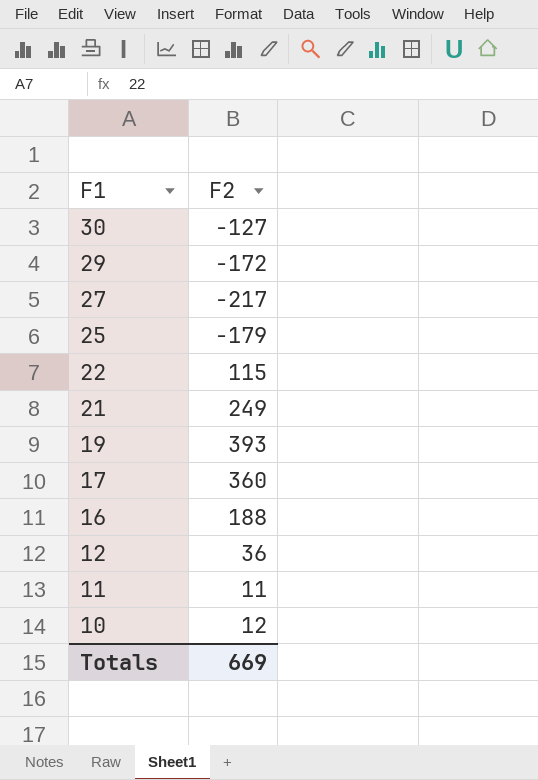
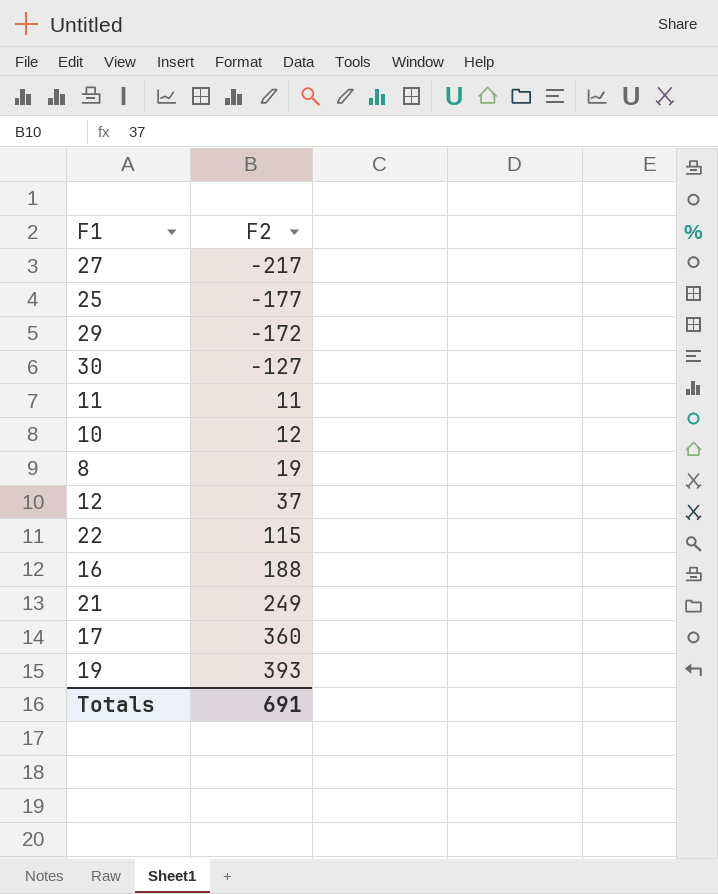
row order: F1 descending -> F2 ascending
25 | F2: -179 -> -177
row 8: none -> 19
12 | F2: 36 -> 37
Totals | F2: 669 -> 691

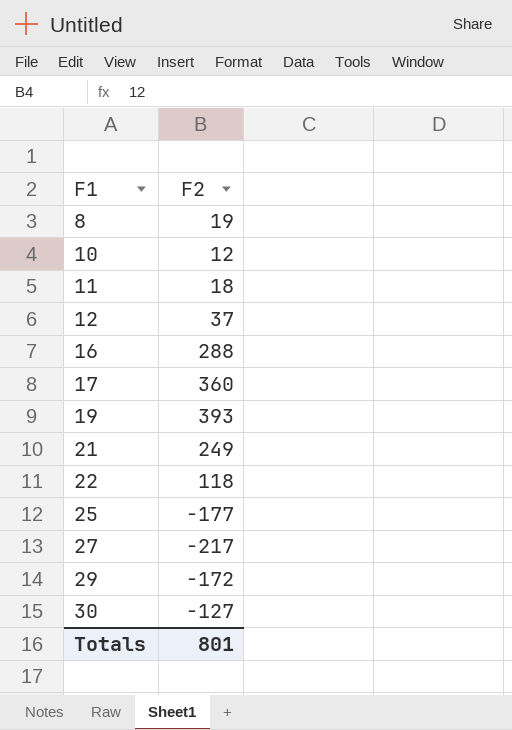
row order: F2 ascending -> F1 ascending
11 | F2: 11 -> 18
16 | F2: 188 -> 288
22 | F2: 115 -> 118
Totals | F2: 691 -> 801

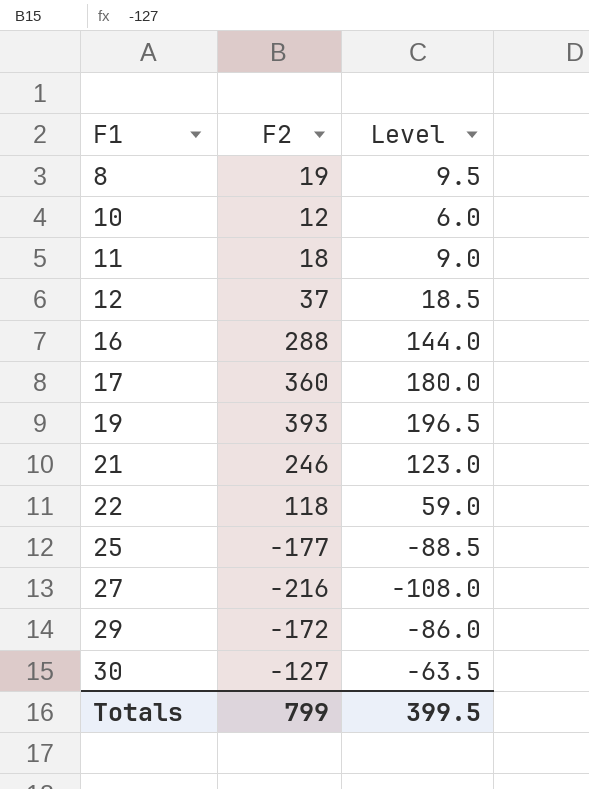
column Level | formula: none -> [F2] * 0.5
21 | F2: 249 -> 246
27 | F2: -217 -> -216
Totals | F2: 801 -> 799

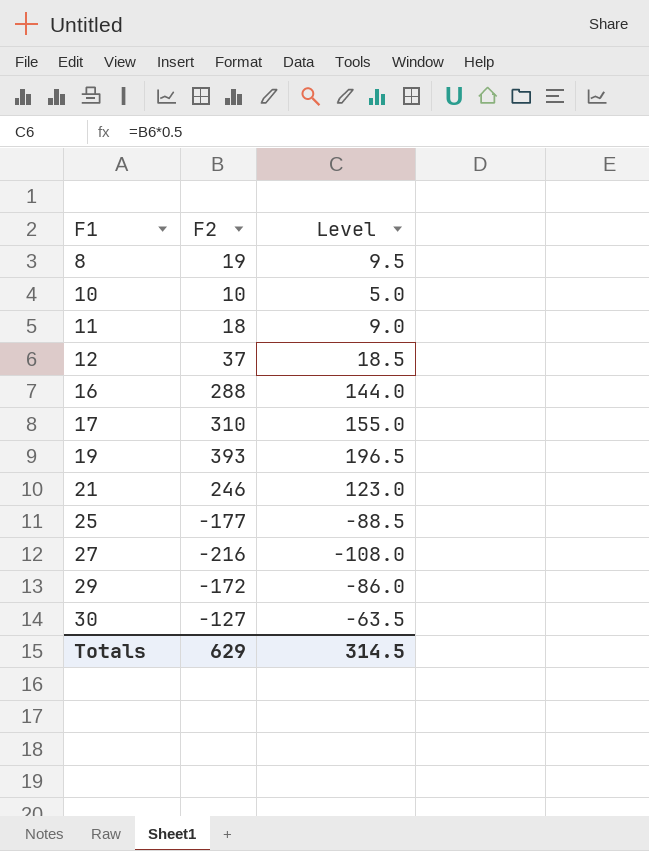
row 22: 118 | 59.0 -> none
10 | F2: 12 -> 10
10 | Level: 6.0 -> 5.0
17 | F2: 360 -> 310
17 | Level: 180.0 -> 155.0
Totals | F2: 799 -> 629
Totals | Level: 399.5 -> 314.5

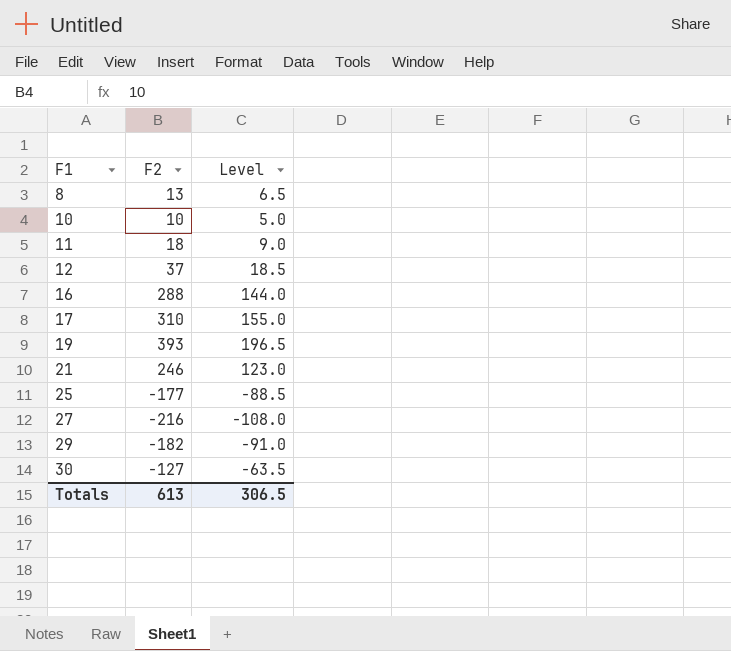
8 | F2: 19 -> 13
8 | Level: 9.5 -> 6.5
29 | F2: -172 -> -182
29 | Level: -86.0 -> -91.0
Totals | F2: 629 -> 613
Totals | Level: 314.5 -> 306.5

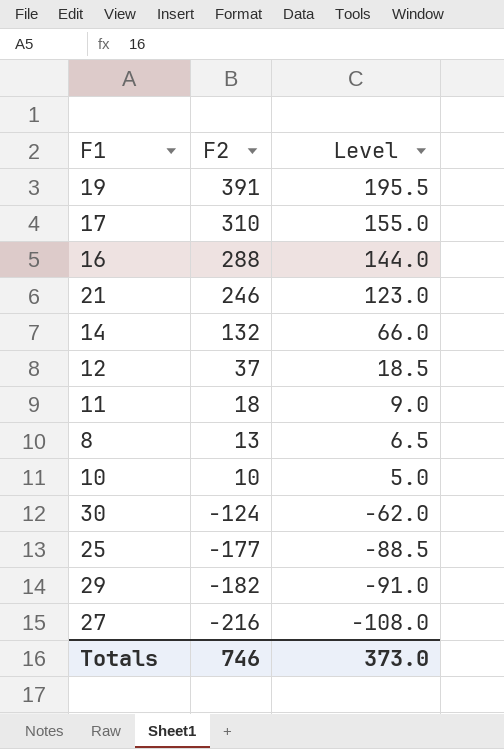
row order: F1 ascending -> F2 descending
19 | F2: 393 -> 391
19 | Level: 196.5 -> 195.5
row 14: none -> 132 | 66.0
30 | F2: -127 -> -124
30 | Level: -63.5 -> -62.0
Totals | F2: 613 -> 746
Totals | Level: 306.5 -> 373.0

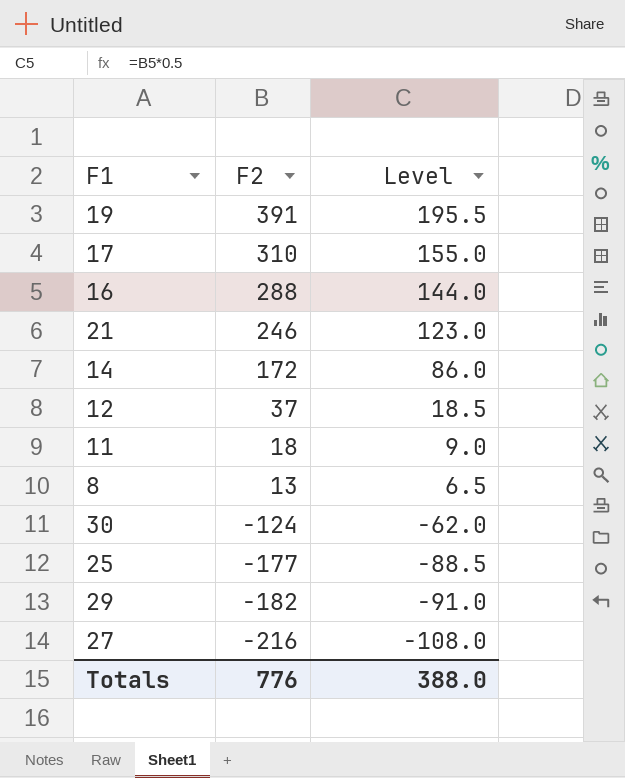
row 10: 10 | 5.0 -> none
14 | F2: 132 -> 172
14 | Level: 66.0 -> 86.0
Totals | F2: 746 -> 776
Totals | Level: 373.0 -> 388.0

